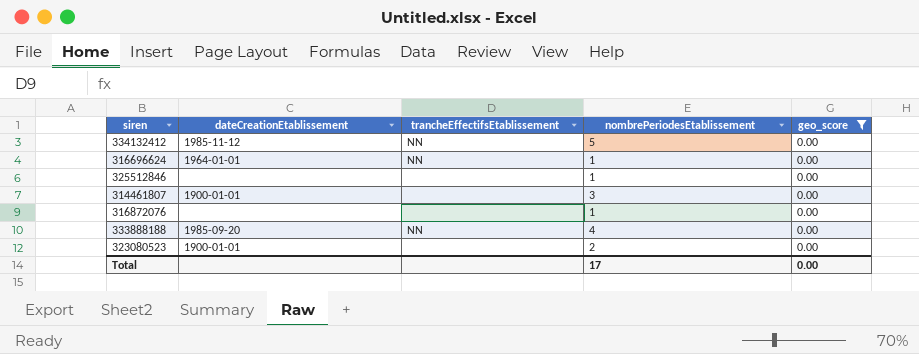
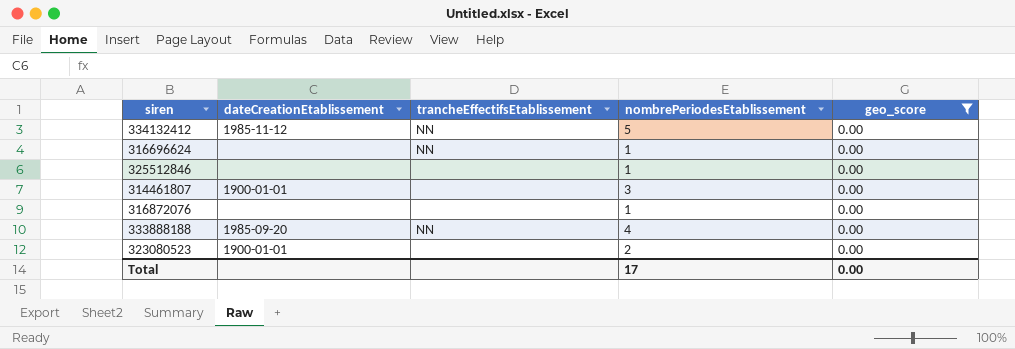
316696624 | dateCreationEtablissement: 1964-01-01 -> none

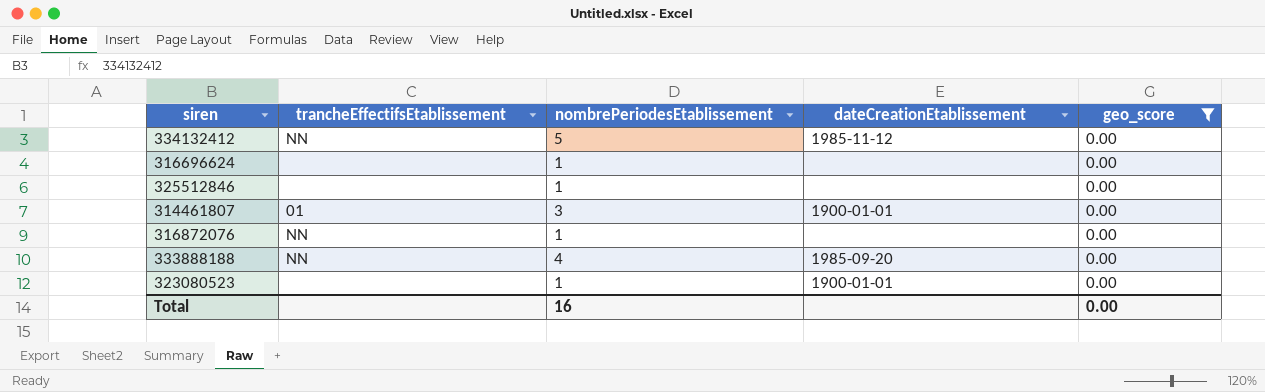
column dateCreationEtablissement | position: 2 -> 4
316696624 | trancheEffectifsEtablissement: NN -> none
314461807 | trancheEffectifsEtablissement: none -> 01
316872076 | trancheEffectifsEtablissement: none -> NN
323080523 | nombrePeriodesEtablissement: 2 -> 1
Total | nombrePeriodesEtablissement: 17 -> 16

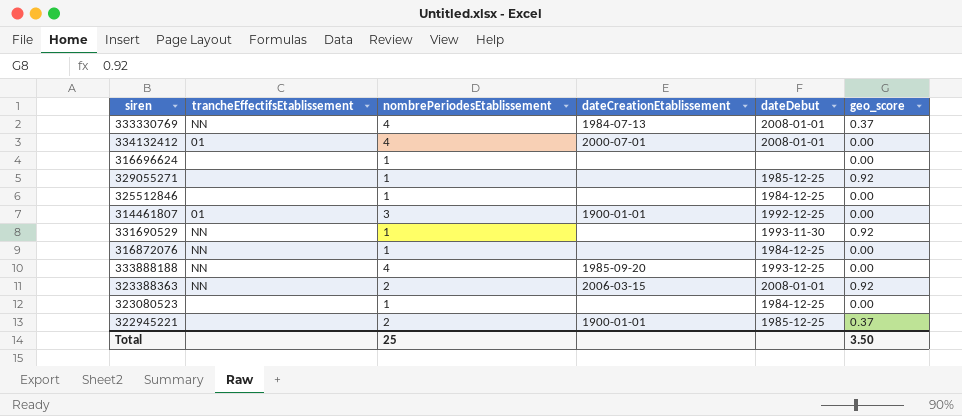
filter: geo_score = 0.00 -> none
column dateDebut | position: none -> 5
334132412 | trancheEffectifsEtablissement: NN -> 01
334132412 | nombrePeriodesEtablissement: 5 -> 4
334132412 | dateCreationEtablissement: 1985-11-12 -> 2000-07-01
323080523 | dateCreationEtablissement: 1900-01-01 -> none
Total | nombrePeriodesEtablissement: 16 -> 25
Total | geo_score: 0.00 -> 3.50

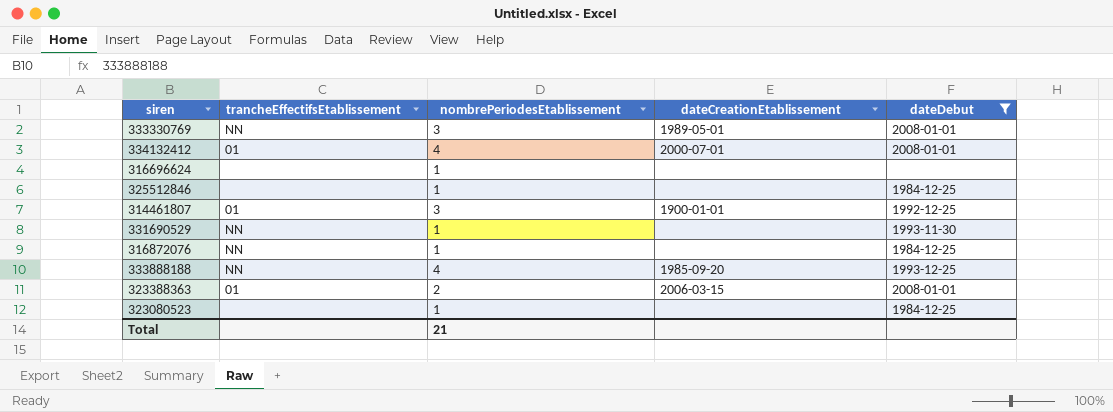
filter: none -> dateDebut != 1985-12-25
column geo_score | position: 6 -> none
333330769 | nombrePeriodesEtablissement: 4 -> 3
333330769 | dateCreationEtablissement: 1984-07-13 -> 1989-05-01
323388363 | trancheEffectifsEtablissement: NN -> 01
Total | nombrePeriodesEtablissement: 25 -> 21

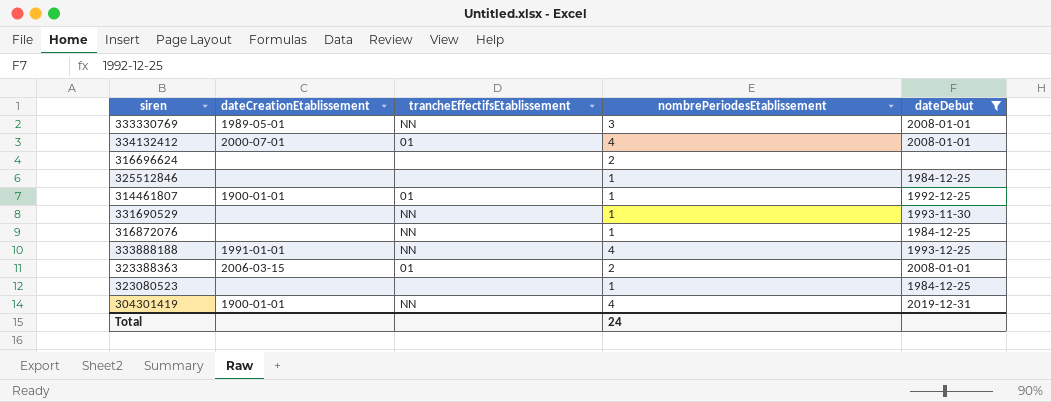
column dateCreationEtablissement | position: 4 -> 2
316696624 | nombrePeriodesEtablissement: 1 -> 2
314461807 | nombrePeriodesEtablissement: 3 -> 1
333888188 | dateCreationEtablissement: 1985-09-20 -> 1991-01-01
row 304301419: none -> 1900-01-01 | NN | 4 | 2019-12-31
Total | nombrePeriodesEtablissement: 21 -> 24

